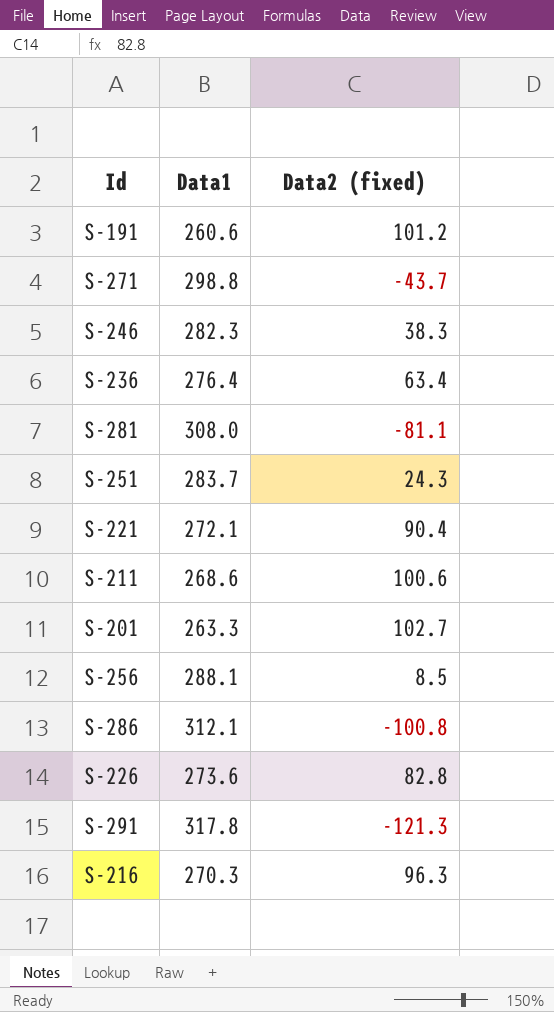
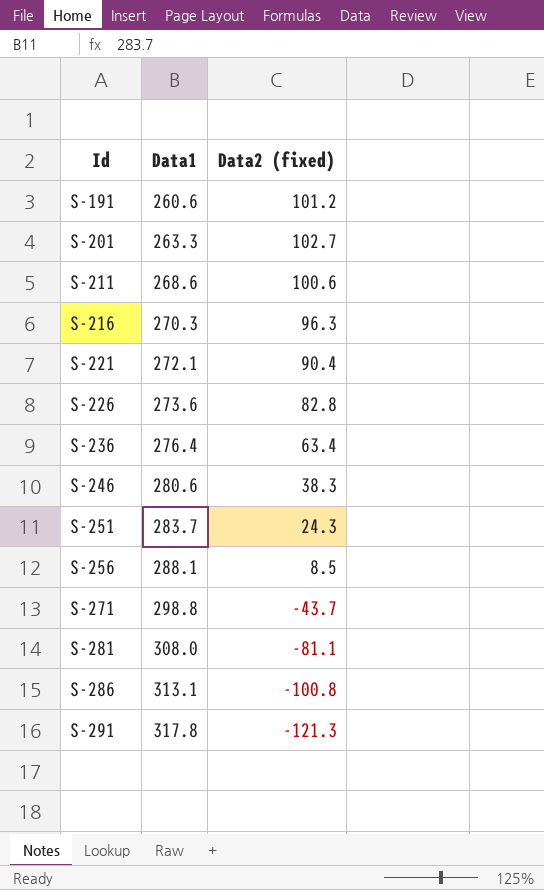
row order: none -> Id ascending
S-246 | Data1: 282.3 -> 280.6
S-286 | Data1: 312.1 -> 313.1

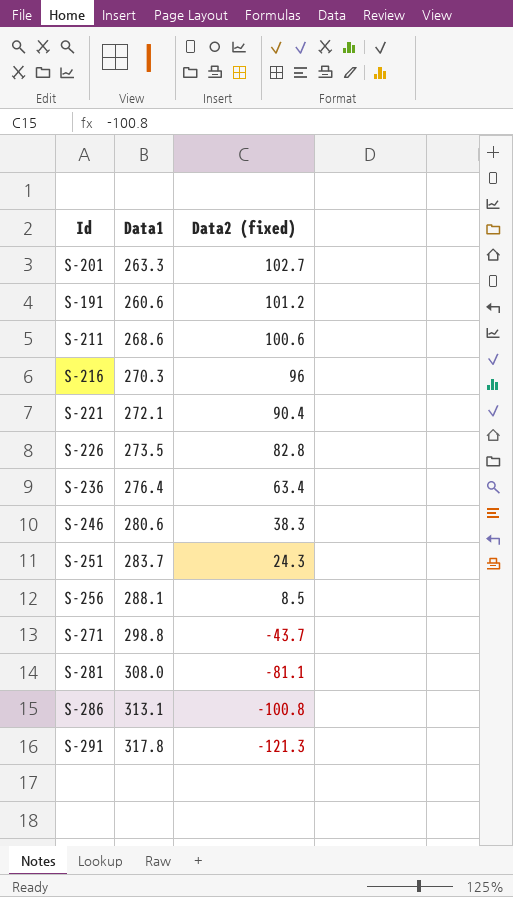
row order: Id ascending -> Data2 (fixed) descending
S-216 | Data2 (fixed): 96.3 -> 96
S-226 | Data1: 273.6 -> 273.5

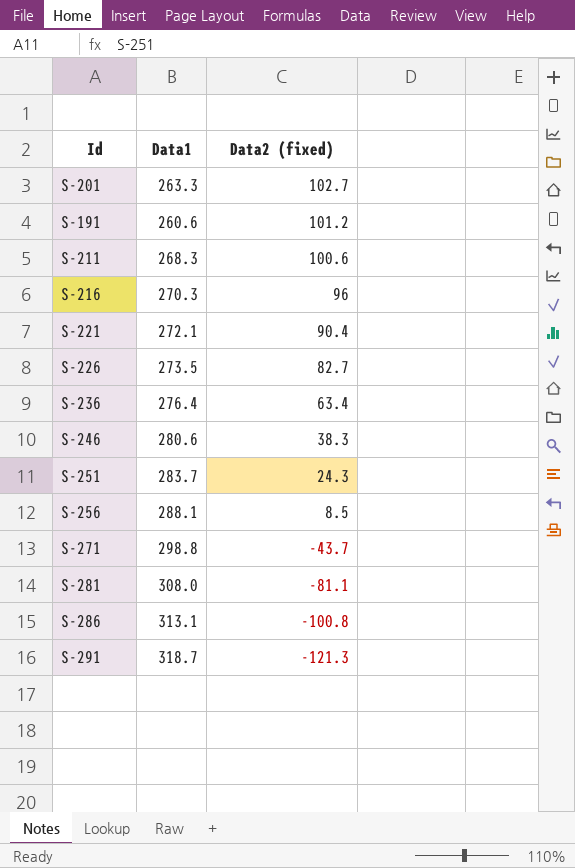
S-211 | Data1: 268.6 -> 268.3
S-226 | Data2 (fixed): 82.8 -> 82.7
S-291 | Data1: 317.8 -> 318.7

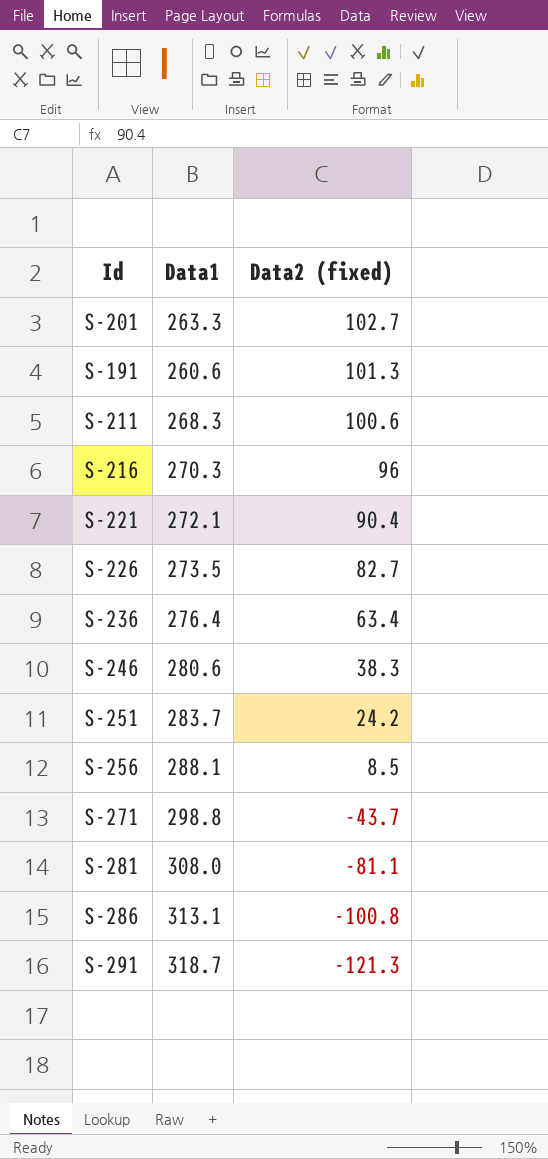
S-191 | Data2 (fixed): 101.2 -> 101.3
S-251 | Data2 (fixed): 24.3 -> 24.2

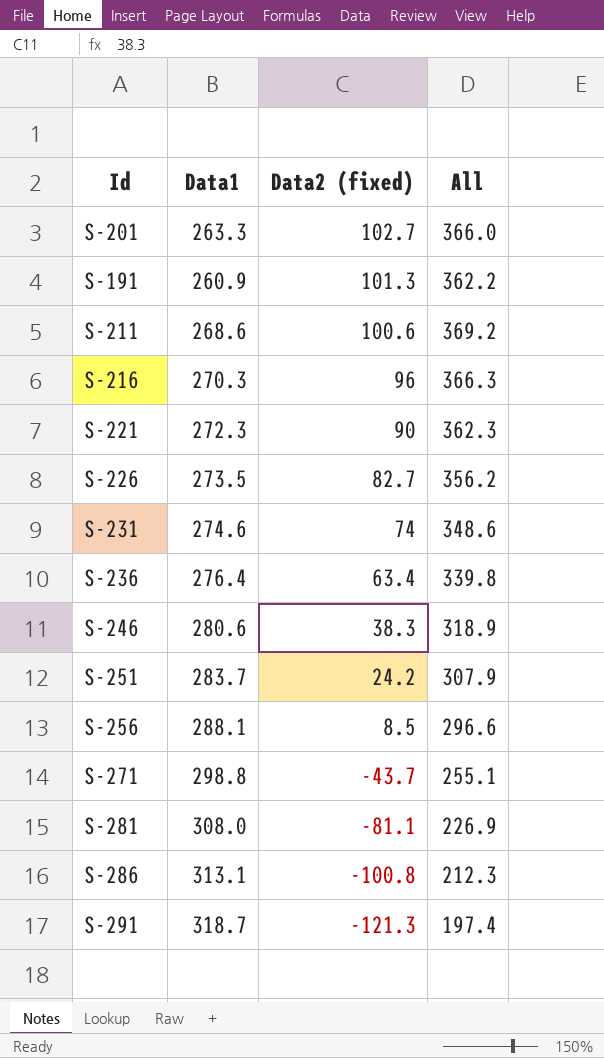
column All | formula: none -> [Data1] + [Data2 (fixed)]
S-191 | Data1: 260.6 -> 260.9
S-211 | Data1: 268.3 -> 268.6
S-221 | Data1: 272.1 -> 272.3
S-221 | Data2 (fixed): 90.4 -> 90
row S-231: none -> 274.6 | 74 | 348.6

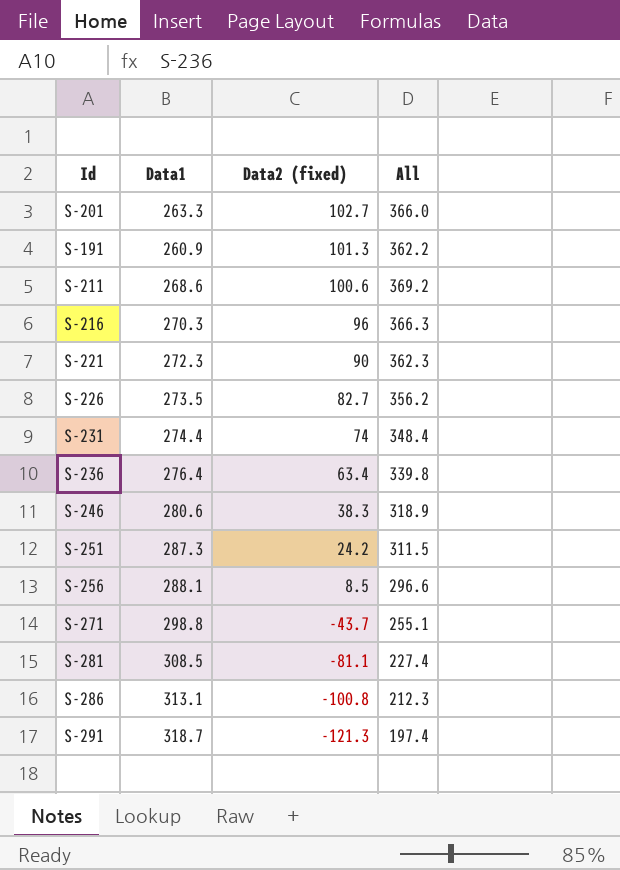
S-231 | Data1: 274.6 -> 274.4
S-231 | All: 348.6 -> 348.4
S-251 | Data1: 283.7 -> 287.3
S-251 | All: 307.9 -> 311.5
S-281 | Data1: 308.0 -> 308.5
S-281 | All: 226.9 -> 227.4

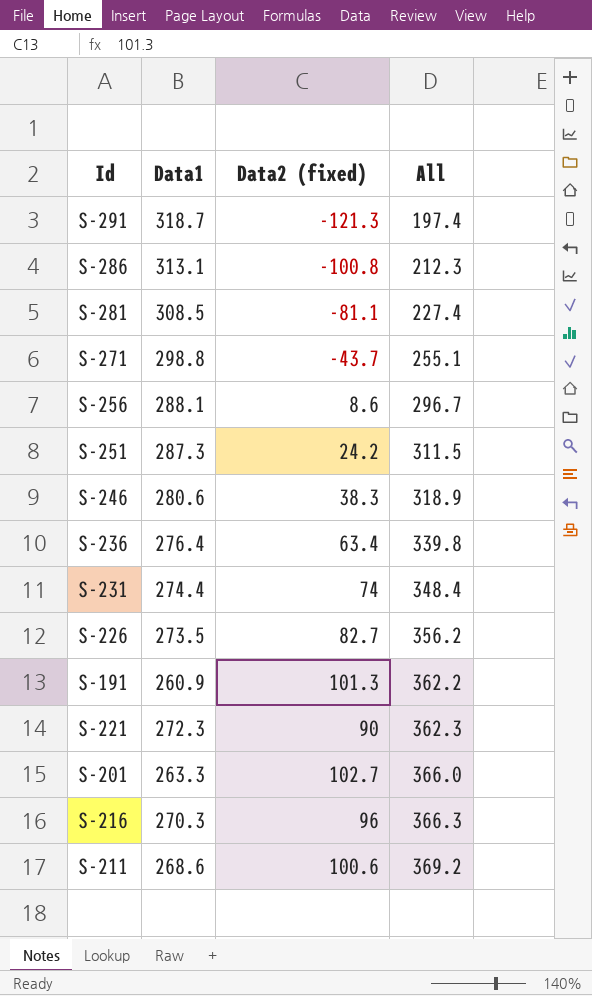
row order: Data2 (fixed) descending -> All ascending
S-256 | Data2 (fixed): 8.5 -> 8.6
S-256 | All: 296.6 -> 296.7

